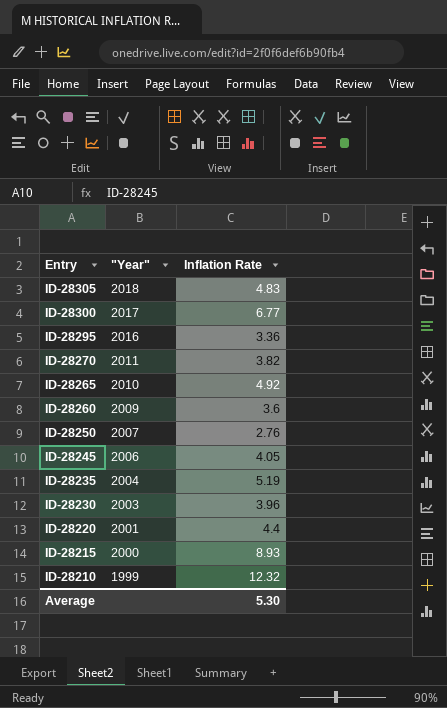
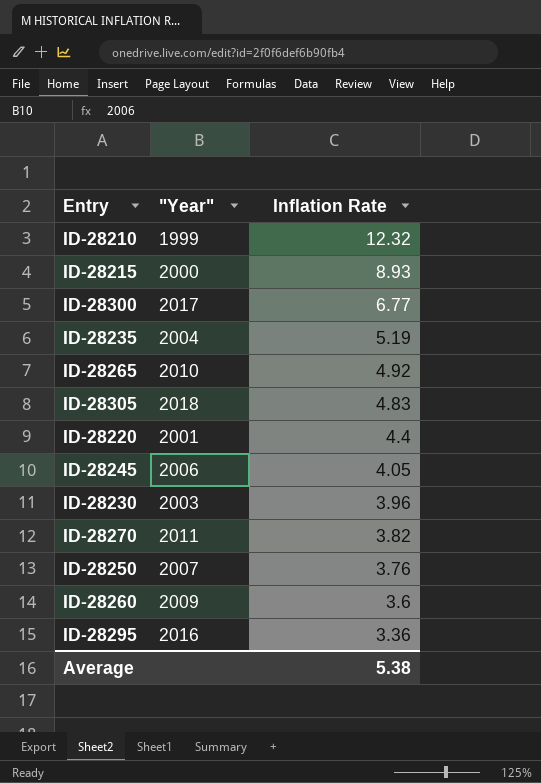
row order: Entry descending -> Inflation Rate descending
ID-28250 | Inflation Rate: 2.76 -> 3.76
Average | Inflation Rate: 5.30 -> 5.38

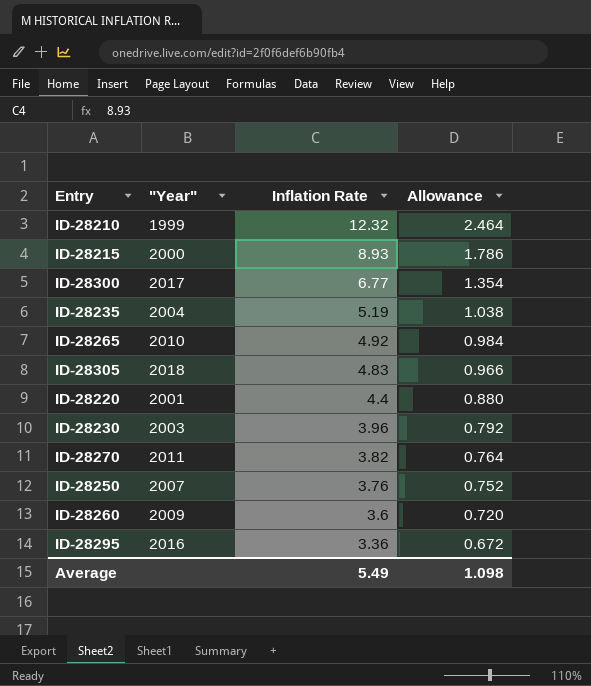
column Allowance | formula: none -> [Inflation Rate] * 0.2
row ID-28245: 2006 | 4.05 -> none
Average | Inflation Rate: 5.38 -> 5.49

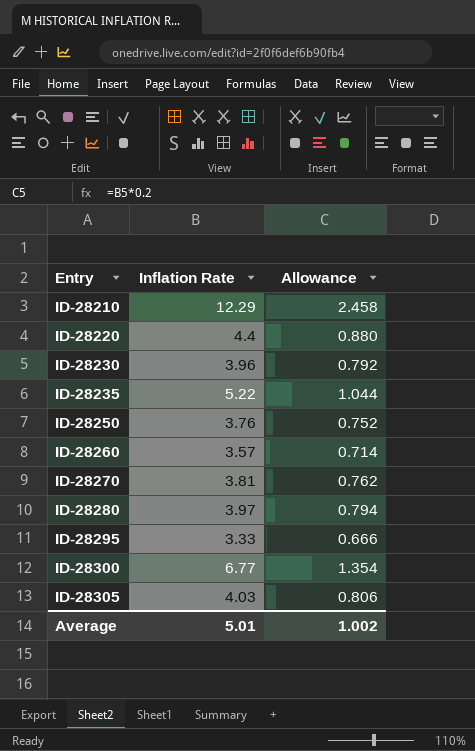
row order: Inflation Rate descending -> Entry ascending
column "Year" | position: 2 -> none
row ID-28215: 2000 | 8.93 | 1.786 -> none
row ID-28265: 2010 | 4.92 | 0.984 -> none
ID-28210 | Inflation Rate: 12.32 -> 12.29
ID-28210 | Allowance: 2.464 -> 2.458
ID-28235 | Inflation Rate: 5.19 -> 5.22
ID-28235 | Allowance: 1.038 -> 1.044
ID-28260 | Inflation Rate: 3.6 -> 3.57
ID-28260 | Allowance: 0.720 -> 0.714
ID-28270 | Inflation Rate: 3.82 -> 3.81
ID-28270 | Allowance: 0.764 -> 0.762
row ID-28280: none -> 3.97 | 0.794
ID-28295 | Inflation Rate: 3.36 -> 3.33
ID-28295 | Allowance: 0.672 -> 0.666
ID-28305 | Inflation Rate: 4.83 -> 4.03
ID-28305 | Allowance: 0.966 -> 0.806
Average | Inflation Rate: 5.49 -> 5.01
Average | Allowance: 1.098 -> 1.002

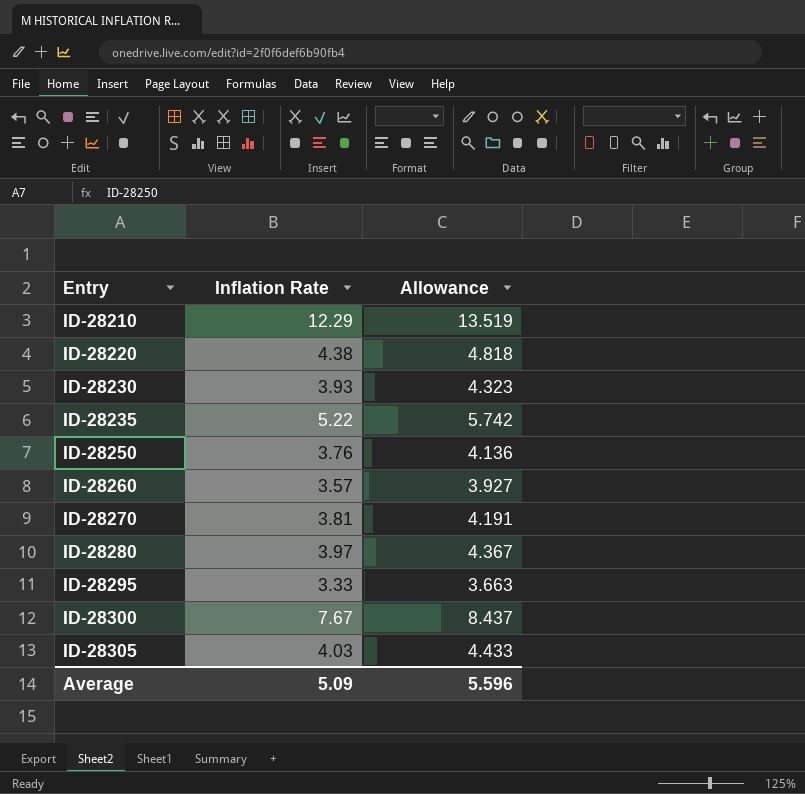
column Allowance | formula: [Inflation Rate] * 0.2 -> [Inflation Rate] * 1.1
ID-28220 | Inflation Rate: 4.4 -> 4.38
ID-28230 | Inflation Rate: 3.96 -> 3.93
ID-28300 | Inflation Rate: 6.77 -> 7.67
Average | Inflation Rate: 5.01 -> 5.09
Average | Allowance: 1.002 -> 5.596

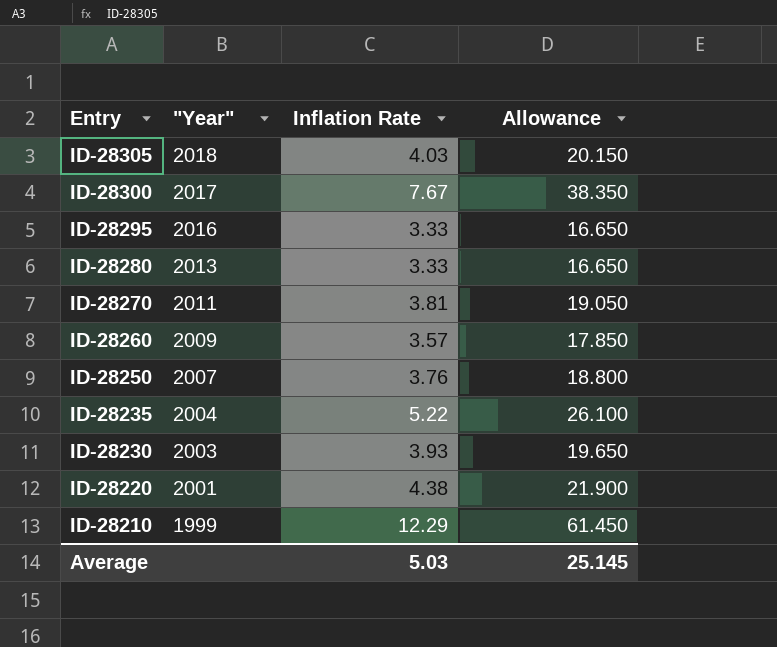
row order: Entry ascending -> Entry descending
column "Year" | position: none -> 2
column Allowance | formula: [Inflation Rate] * 1.1 -> [Inflation Rate] * 5
ID-28280 | Inflation Rate: 3.97 -> 3.33
Average | Inflation Rate: 5.09 -> 5.03
Average | Allowance: 5.596 -> 25.145

